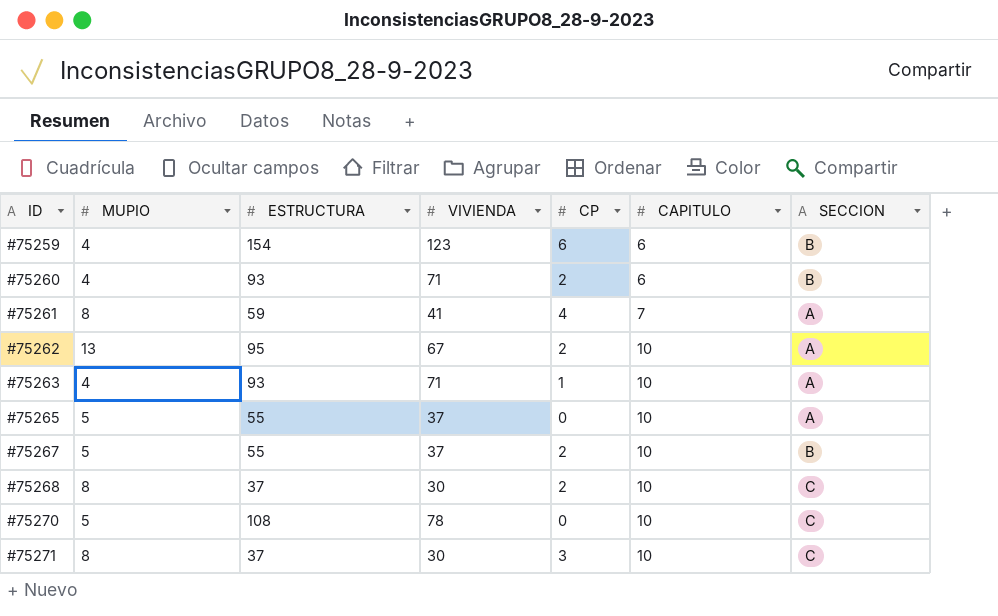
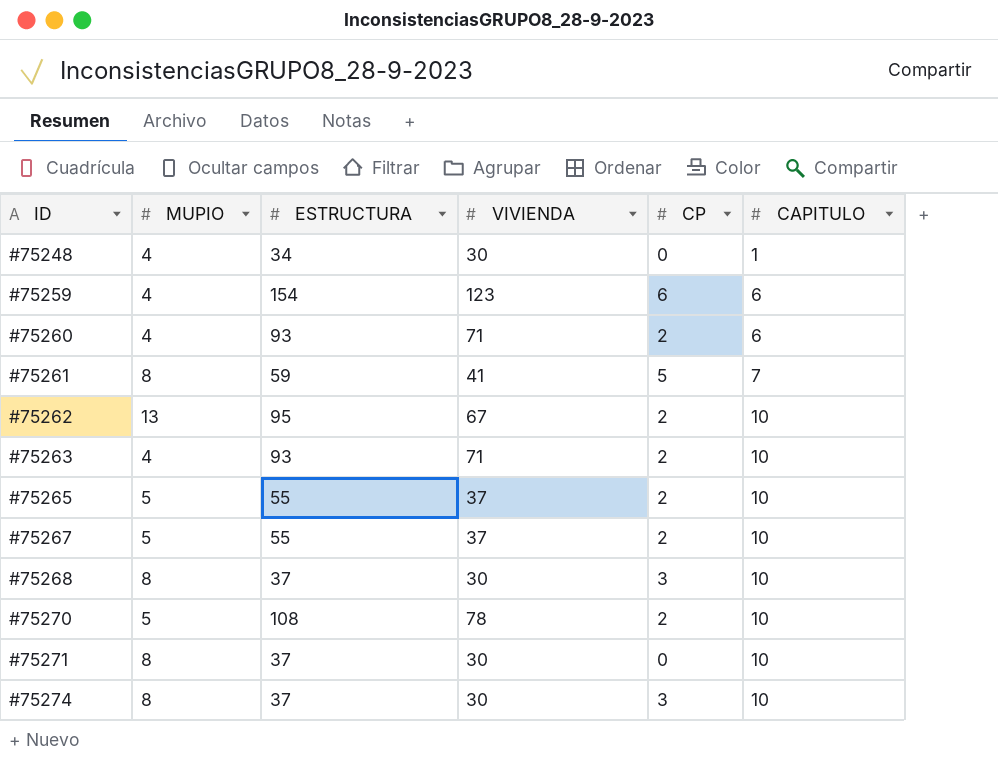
column SECCION | position: 7 -> none
row #75248: none -> 4 | 34 | 30 | 0 | 1
#75261 | CP: 4 -> 5
#75263 | CP: 1 -> 2
#75265 | CP: 0 -> 2
#75268 | CP: 2 -> 3
#75270 | CP: 0 -> 2
#75271 | CP: 3 -> 0
row #75274: none -> 8 | 37 | 30 | 3 | 10

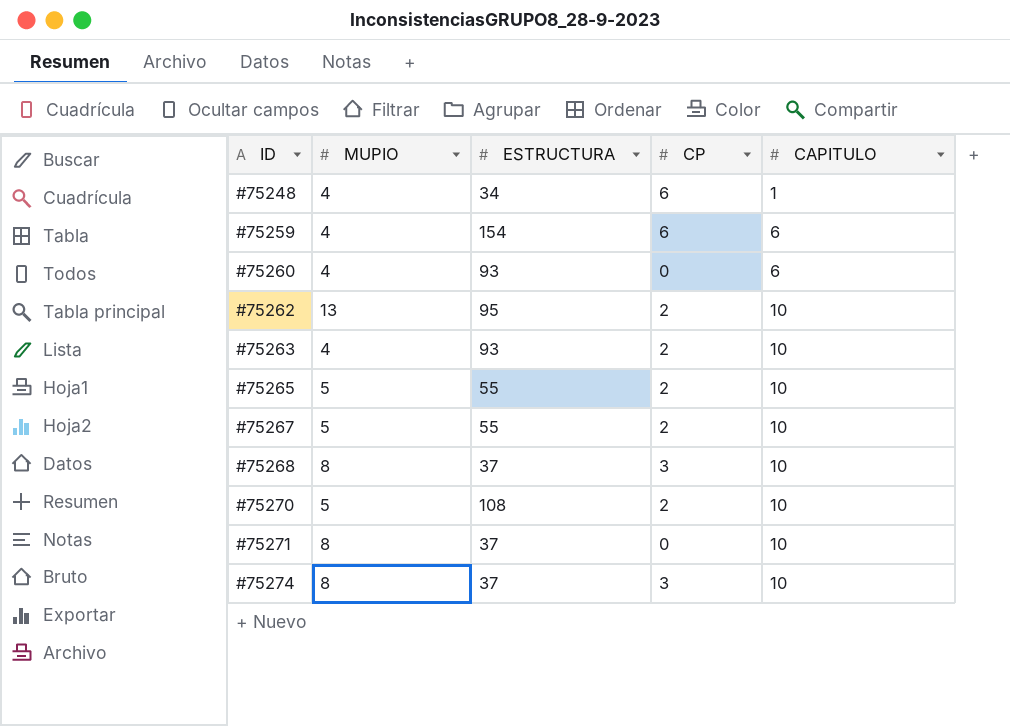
column VIVIENDA | position: 4 -> none
row #75261: 8 | 59 | 41 | 5 | 7 -> none
#75248 | CP: 0 -> 6
#75260 | CP: 2 -> 0

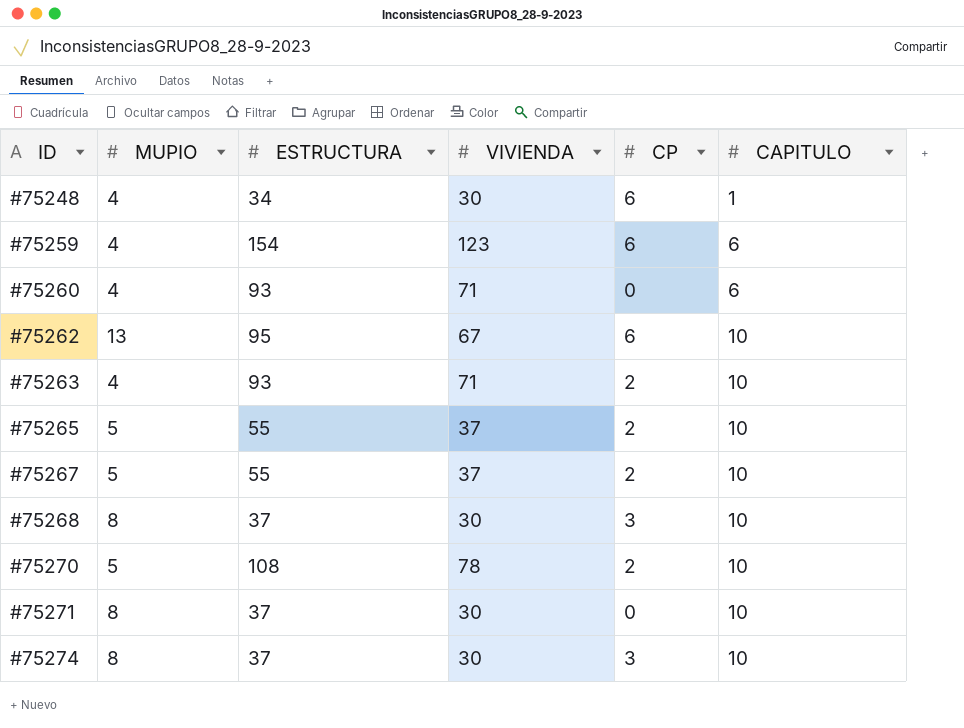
column VIVIENDA | position: none -> 4
#75262 | CP: 2 -> 6

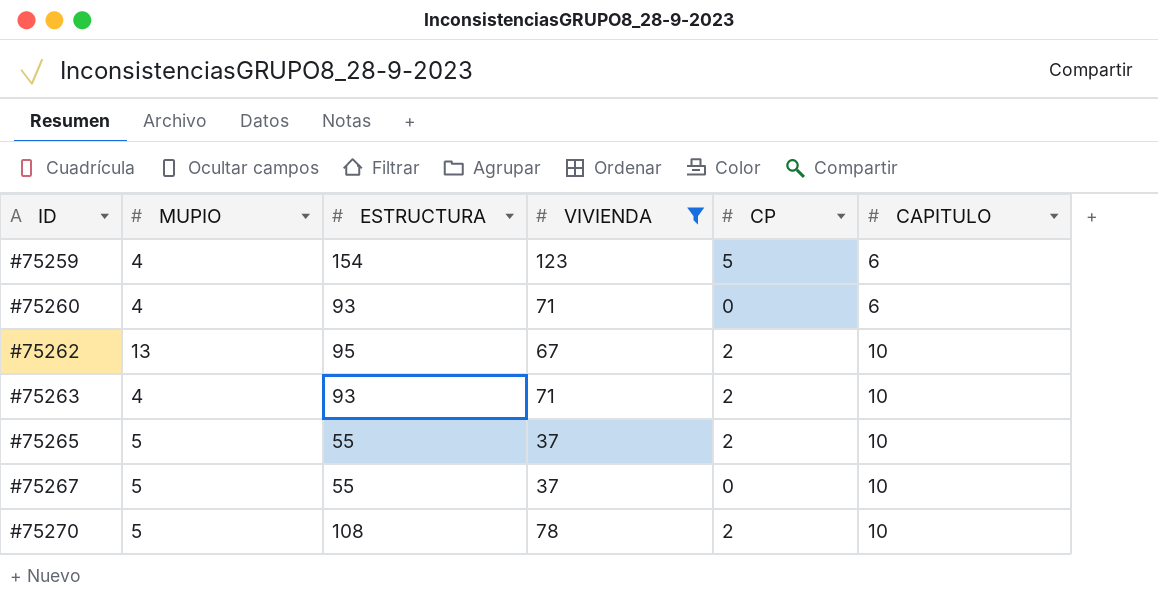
filter: none -> VIVIENDA != 30
#75259 | CP: 6 -> 5
#75262 | CP: 6 -> 2
#75267 | CP: 2 -> 0

